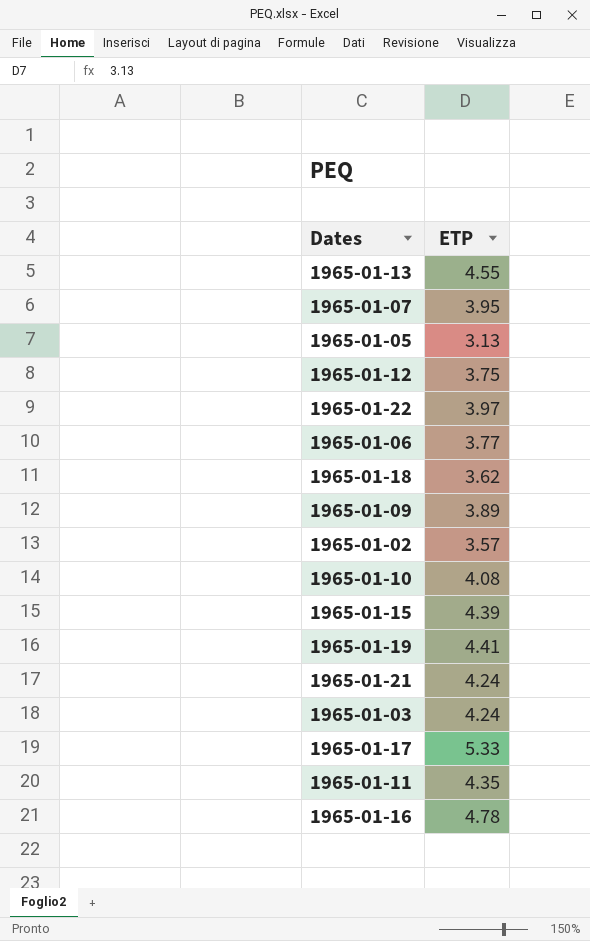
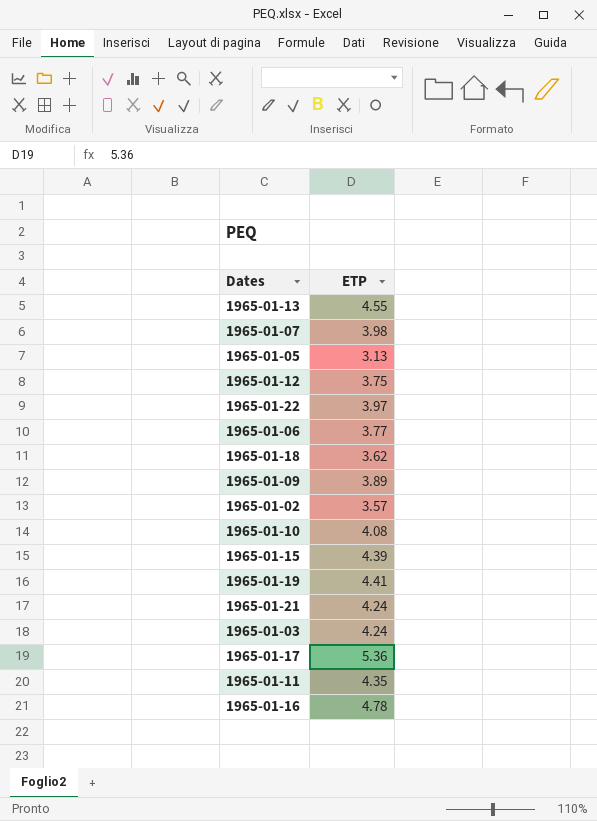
1965-01-07 | ETP: 3.95 -> 3.98
1965-01-17 | ETP: 5.33 -> 5.36

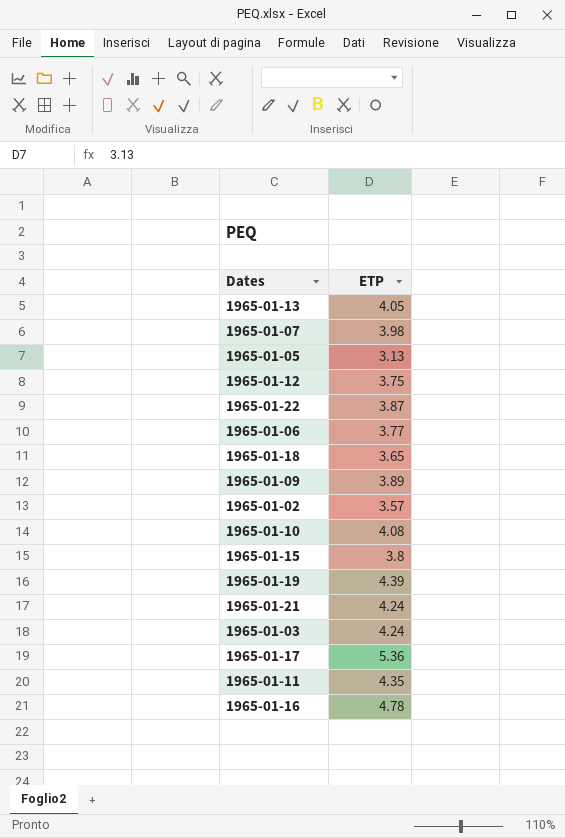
1965-01-13 | ETP: 4.55 -> 4.05
1965-01-22 | ETP: 3.97 -> 3.87
1965-01-18 | ETP: 3.62 -> 3.65
1965-01-15 | ETP: 4.39 -> 3.8
1965-01-19 | ETP: 4.41 -> 4.39

